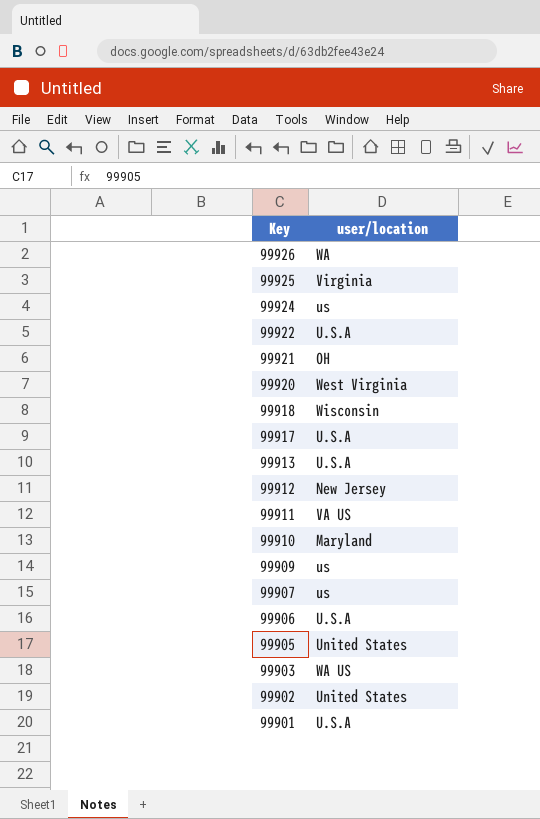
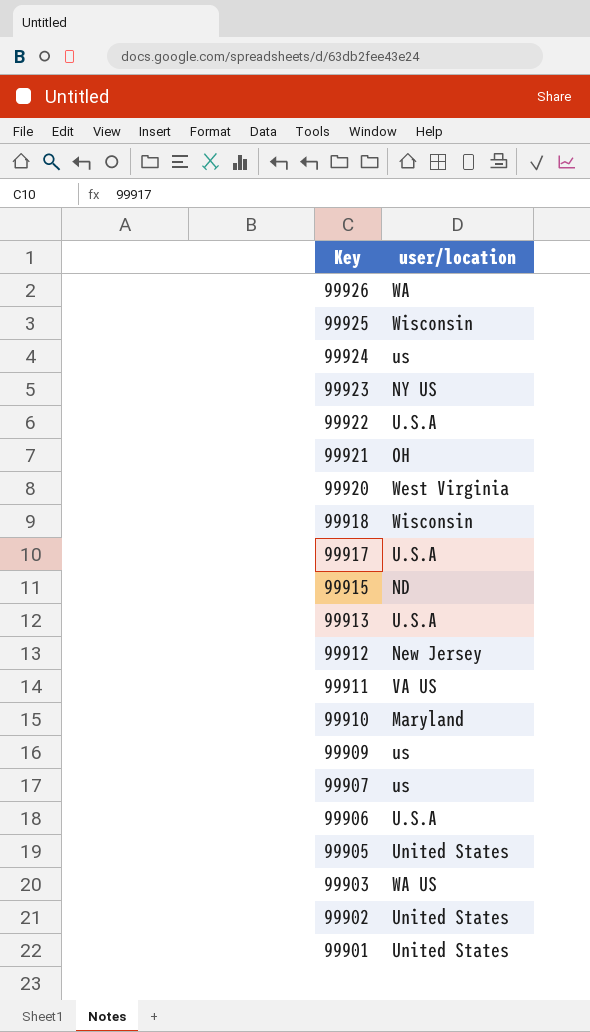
99925 | user/location: Virginia -> Wisconsin
row 99923: none -> NY US
row 99915: none -> ND
99901 | user/location: U.S.A -> United States

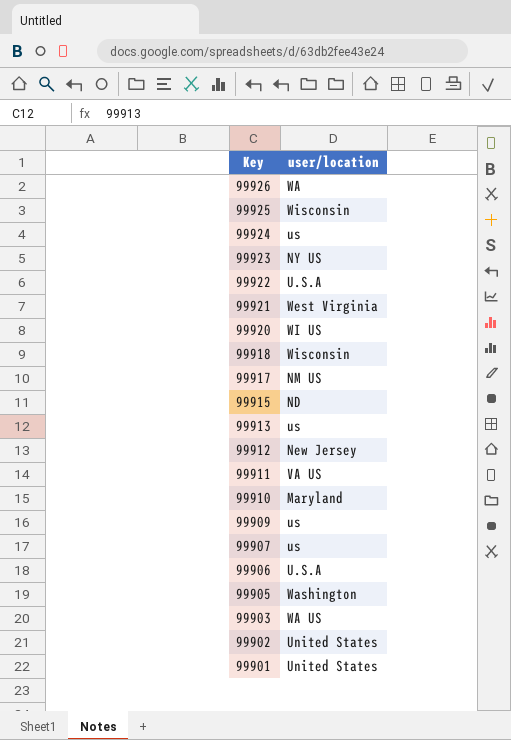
99921 | user/location: OH -> West Virginia
99920 | user/location: West Virginia -> WI US
99917 | user/location: U.S.A -> NM US
99913 | user/location: U.S.A -> us
99905 | user/location: United States -> Washington

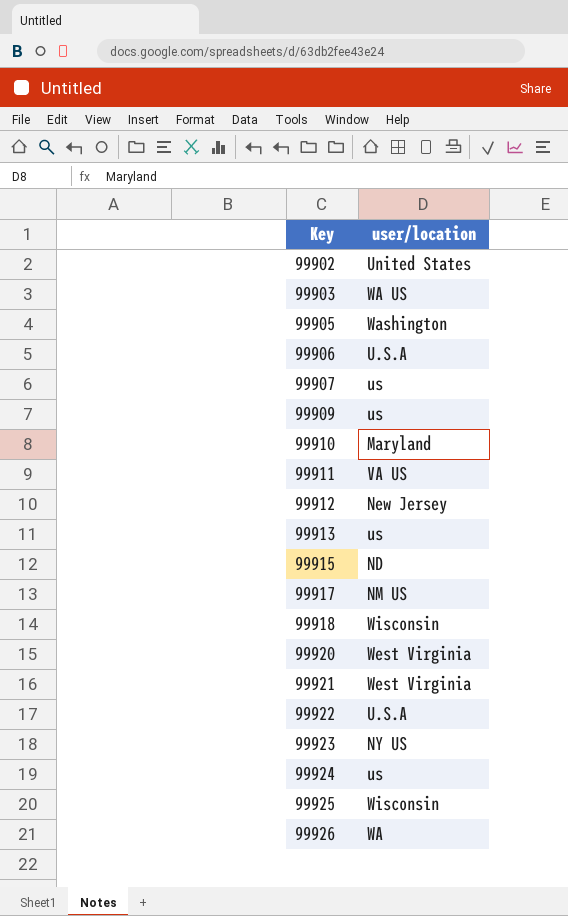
row order: Key descending -> Key ascending
row 99901: United States -> none
99920 | user/location: WI US -> West Virginia

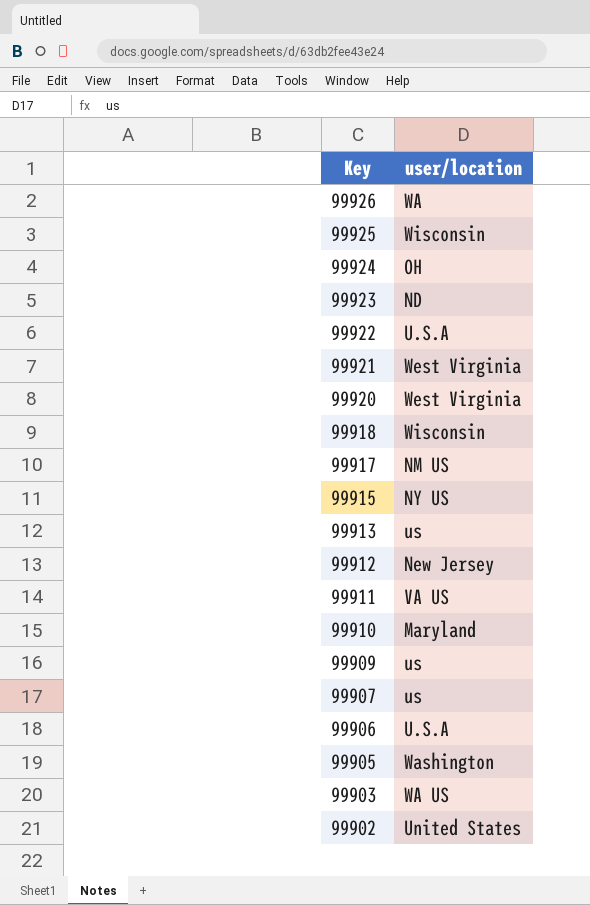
row order: Key ascending -> Key descending
99924 | user/location: us -> OH
99923 | user/location: NY US -> ND
99915 | user/location: ND -> NY US

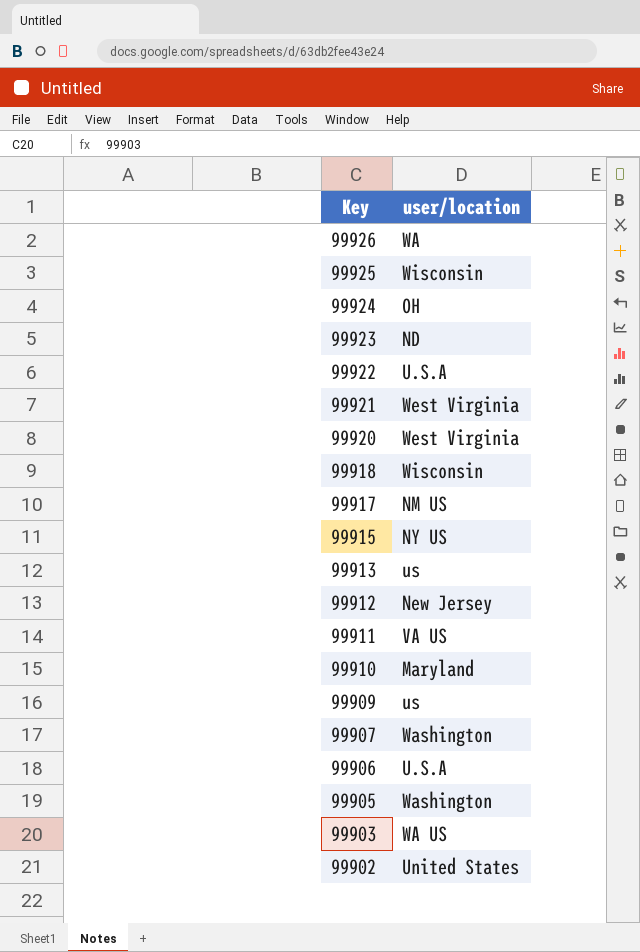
99907 | user/location: us -> Washington

